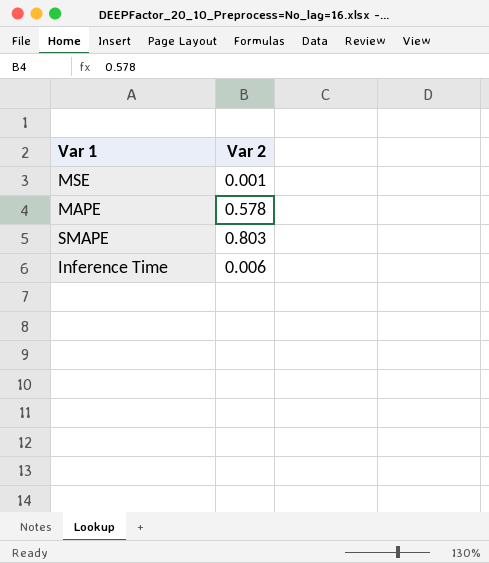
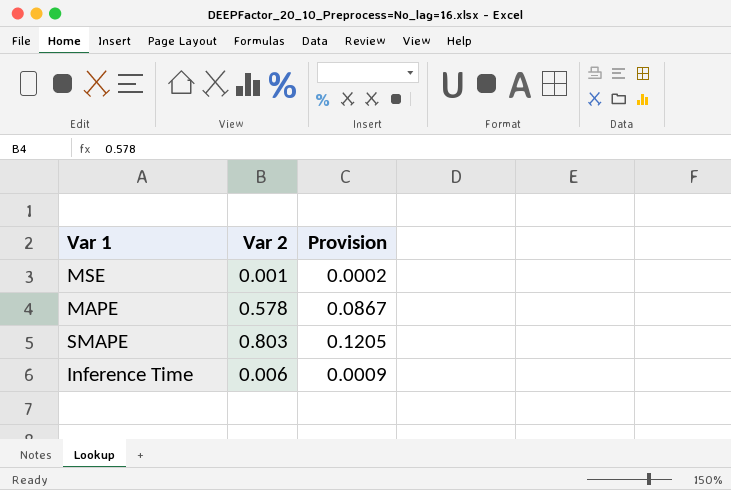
column Provision | formula: none -> [Var 2] * 0.15

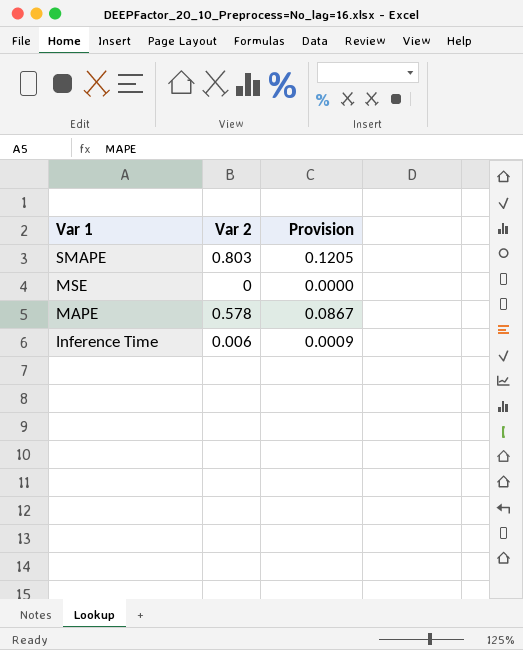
row order: none -> Var 1 descending
MSE | Var 2: 0.001 -> 0
MSE | Provision: 0.0002 -> 0.0000

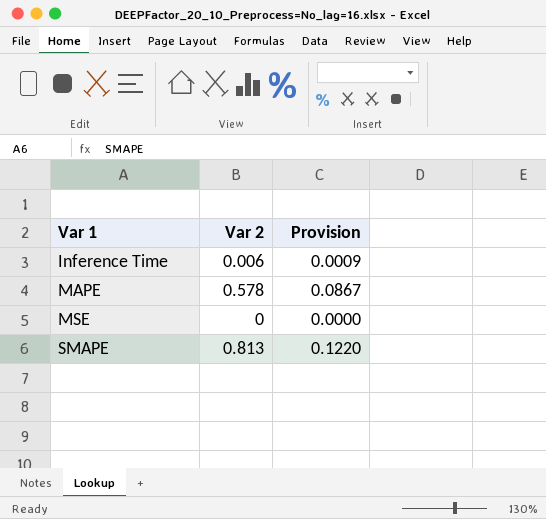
row order: Var 1 descending -> Var 1 ascending
SMAPE | Var 2: 0.803 -> 0.813
SMAPE | Provision: 0.1205 -> 0.1220

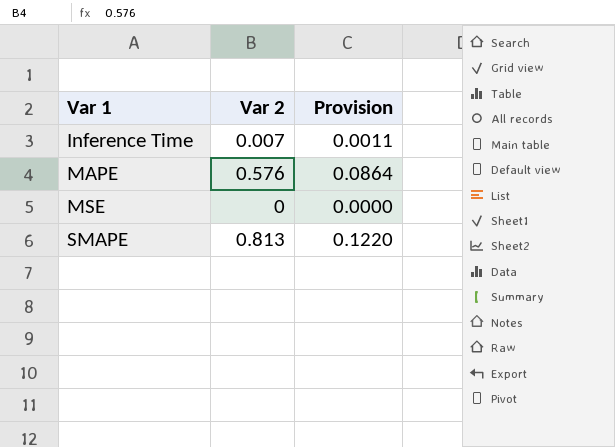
Inference Time | Var 2: 0.006 -> 0.007
Inference Time | Provision: 0.0009 -> 0.0011
MAPE | Var 2: 0.578 -> 0.576
MAPE | Provision: 0.0867 -> 0.0864

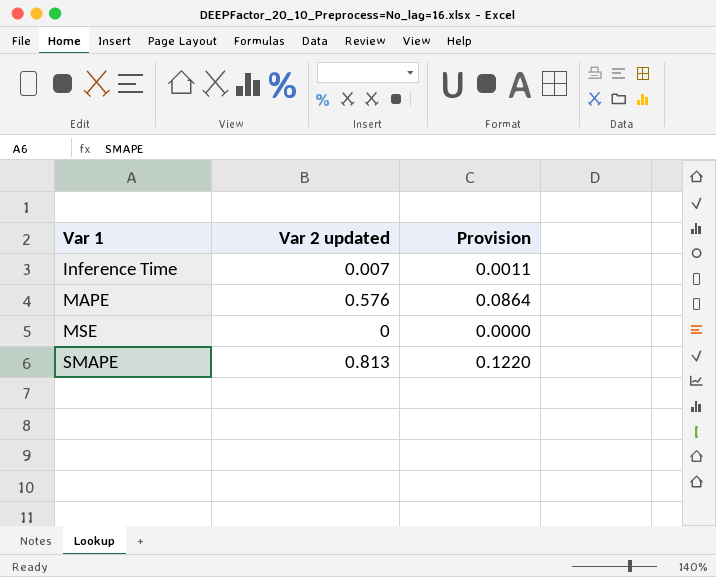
column name: Var 2 -> Var 2 updated

